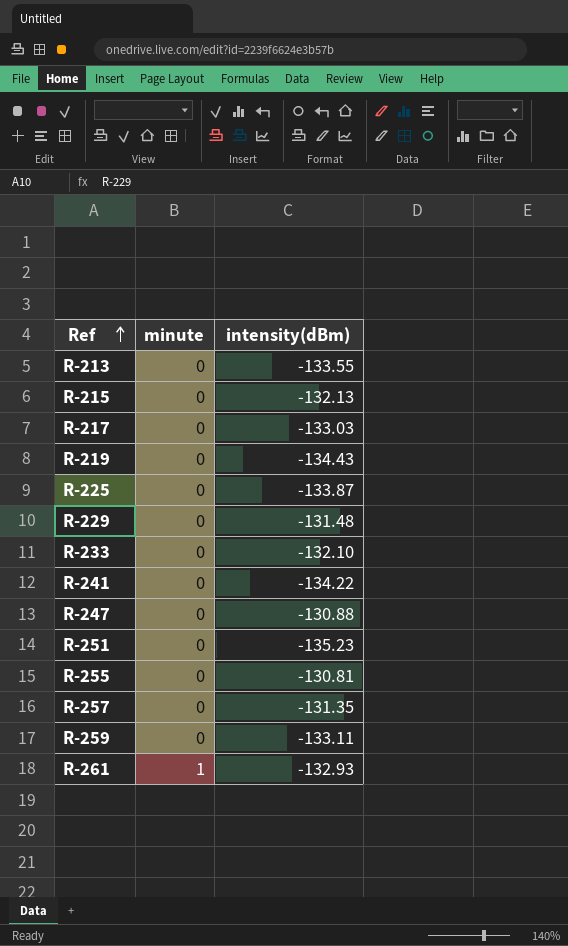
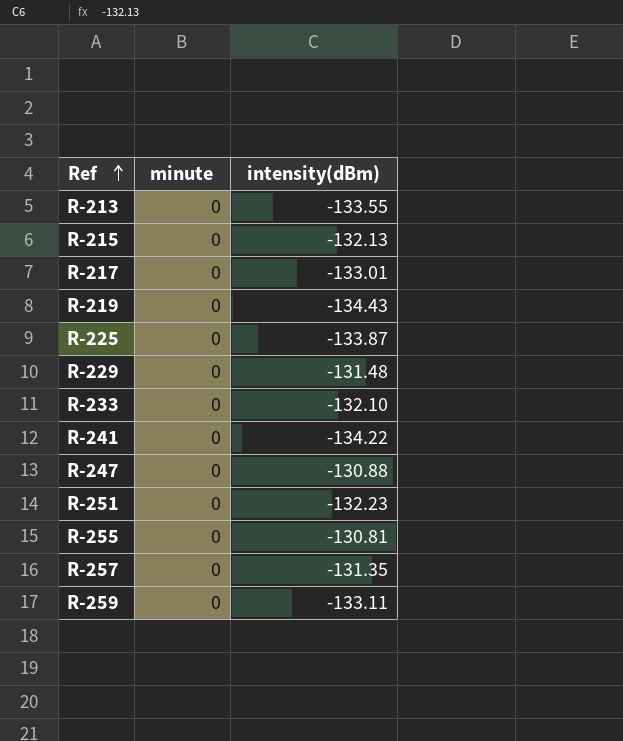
row R-261: 1 | -132.93 -> none
R-217 | intensity(dBm): -133.03 -> -133.01
R-251 | intensity(dBm): -135.23 -> -132.23

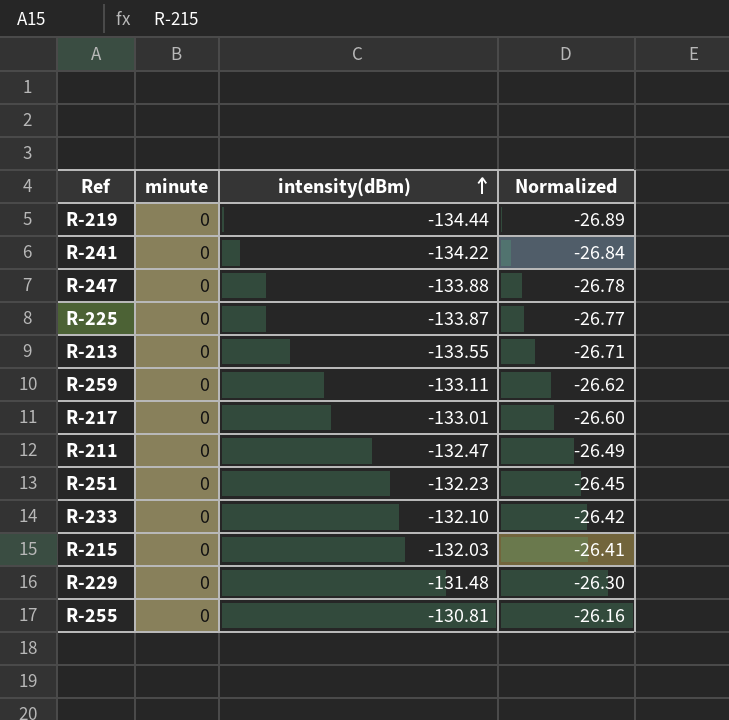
row order: Ref ascending -> intensity(dBm) ascending
column Normalized | formula: none -> [intensity(dBm)] * 0.2
row R-257: 0 | -131.35 -> none
R-219 | intensity(dBm): -134.43 -> -134.44
R-247 | intensity(dBm): -130.88 -> -133.88
row R-211: none -> 0 | -132.47 | -26.49
R-215 | intensity(dBm): -132.13 -> -132.03

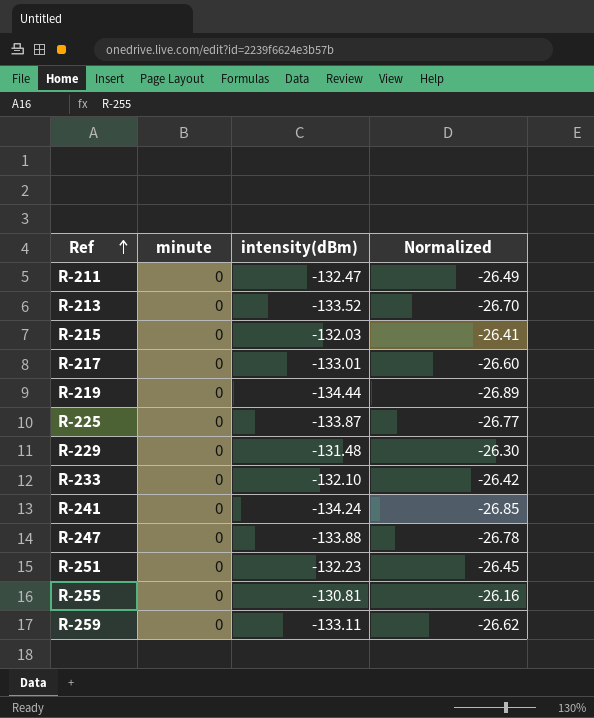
row order: intensity(dBm) ascending -> Ref ascending
R-213 | intensity(dBm): -133.55 -> -133.52
R-213 | Normalized: -26.71 -> -26.70
R-241 | intensity(dBm): -134.22 -> -134.24
R-241 | Normalized: -26.84 -> -26.85

